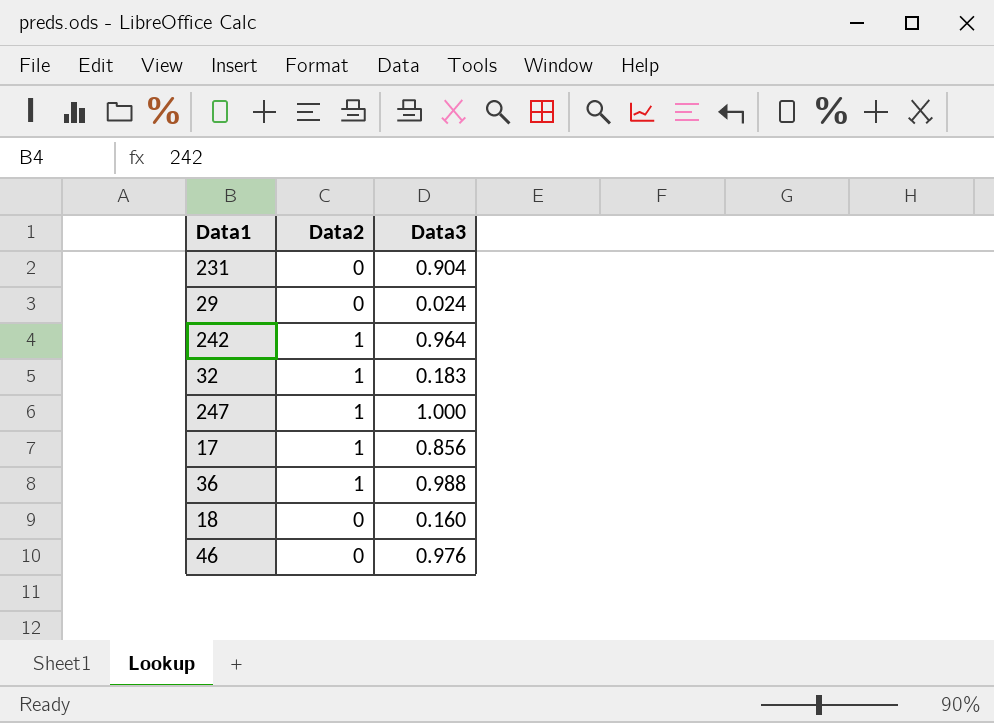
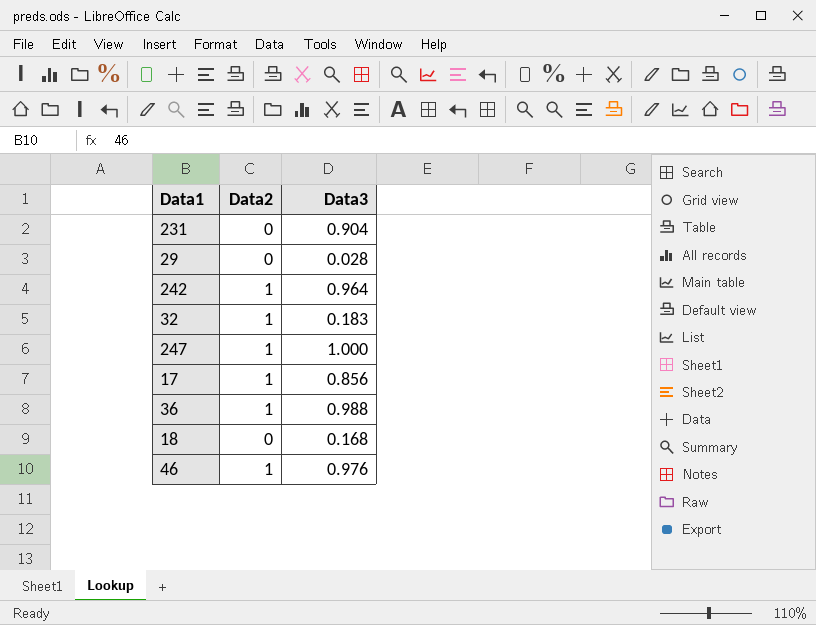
29 | Data3: 0.024 -> 0.028
18 | Data3: 0.160 -> 0.168
46 | Data2: 0 -> 1

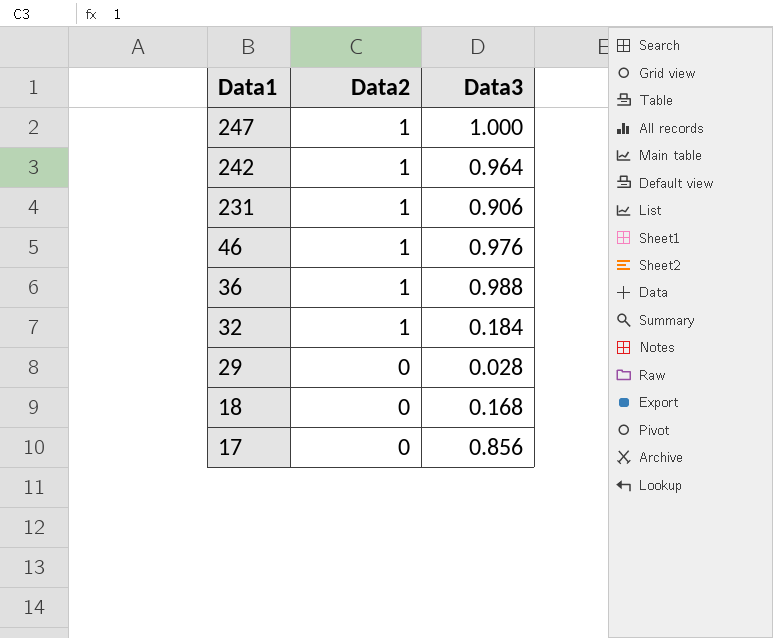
row order: none -> Data1 descending
231 | Data2: 0 -> 1
231 | Data3: 0.904 -> 0.906
32 | Data3: 0.183 -> 0.184
17 | Data2: 1 -> 0

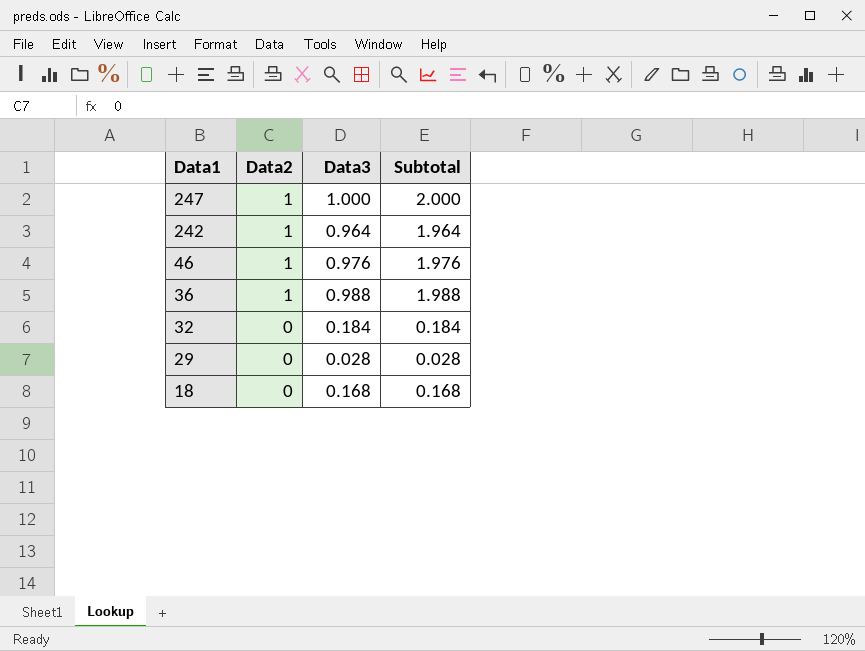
column Subtotal | formula: none -> [Data2] + [Data3]
row 231: 1 | 0.906 -> none
row 17: 0 | 0.856 -> none
32 | Data2: 1 -> 0

